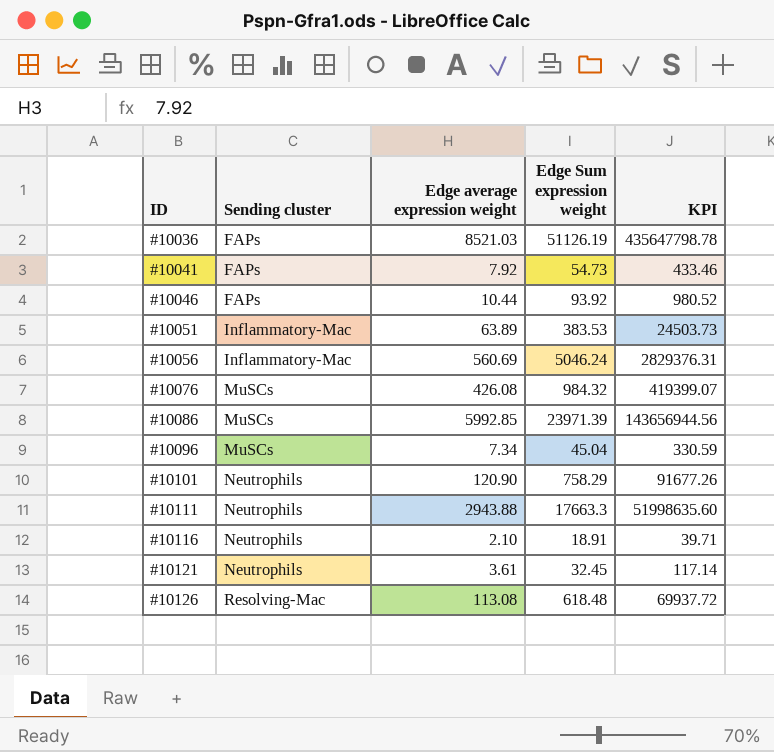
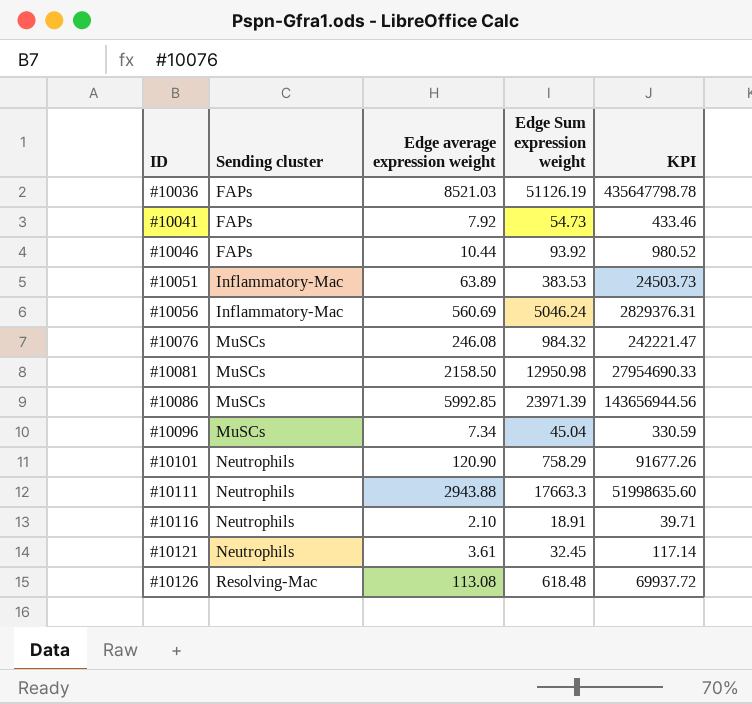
#10076 | Edge average expression weight: 426.08 -> 246.08
#10076 | KPI: 419399.07 -> 242221.47
row #10081: none -> MuSCs | 2158.50 | 12950.98 | 27954690.33

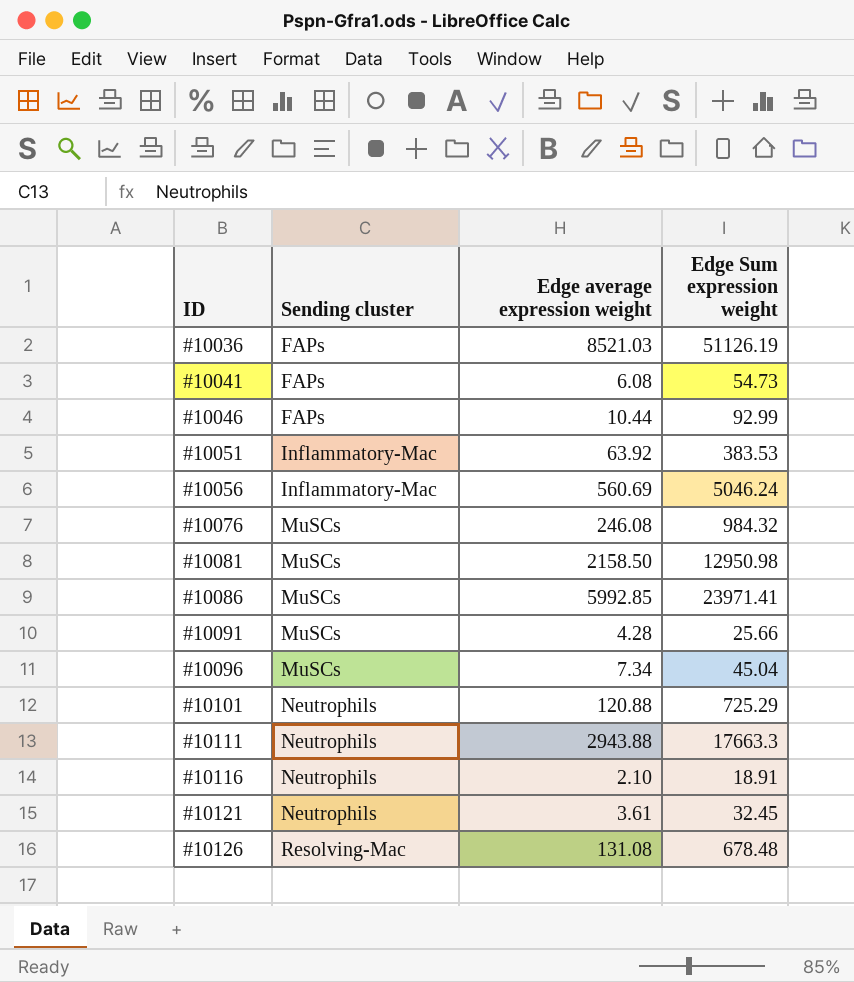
column KPI | formula: [Edge average expression weight] * [Edge Sum expression weight] -> none
#10041 | Edge average expression weight: 7.92 -> 6.08
#10046 | Edge Sum expression weight: 93.92 -> 92.99
#10051 | Edge average expression weight: 63.89 -> 63.92
#10086 | Edge Sum expression weight: 23971.39 -> 23971.41
row #10091: none -> MuSCs | 4.28 | 25.66
#10101 | Edge average expression weight: 120.90 -> 120.88
#10101 | Edge Sum expression weight: 758.29 -> 725.29
#10126 | Edge average expression weight: 113.08 -> 131.08
#10126 | Edge Sum expression weight: 618.48 -> 678.48

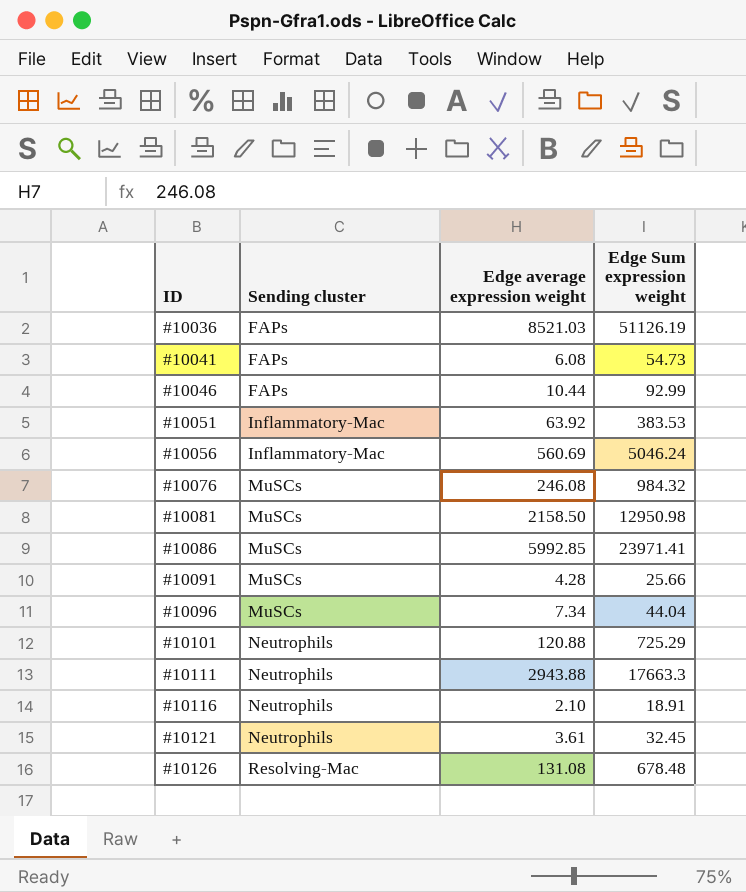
#10096 | Edge Sum expression weight: 45.04 -> 44.04

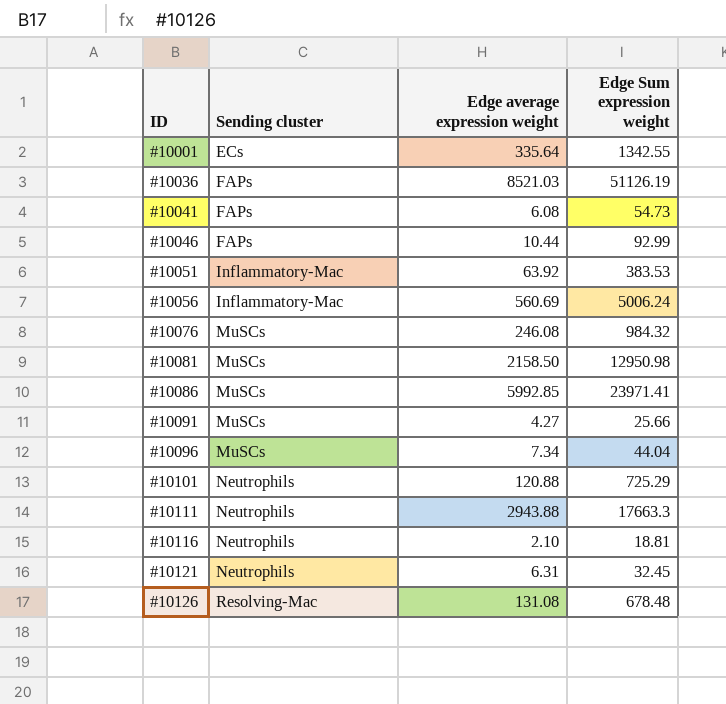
row #10001: none -> ECs | 335.64 | 1342.55
#10056 | Edge Sum expression weight: 5046.24 -> 5006.24
#10091 | Edge average expression weight: 4.28 -> 4.27
#10116 | Edge Sum expression weight: 18.91 -> 18.81
#10121 | Edge average expression weight: 3.61 -> 6.31

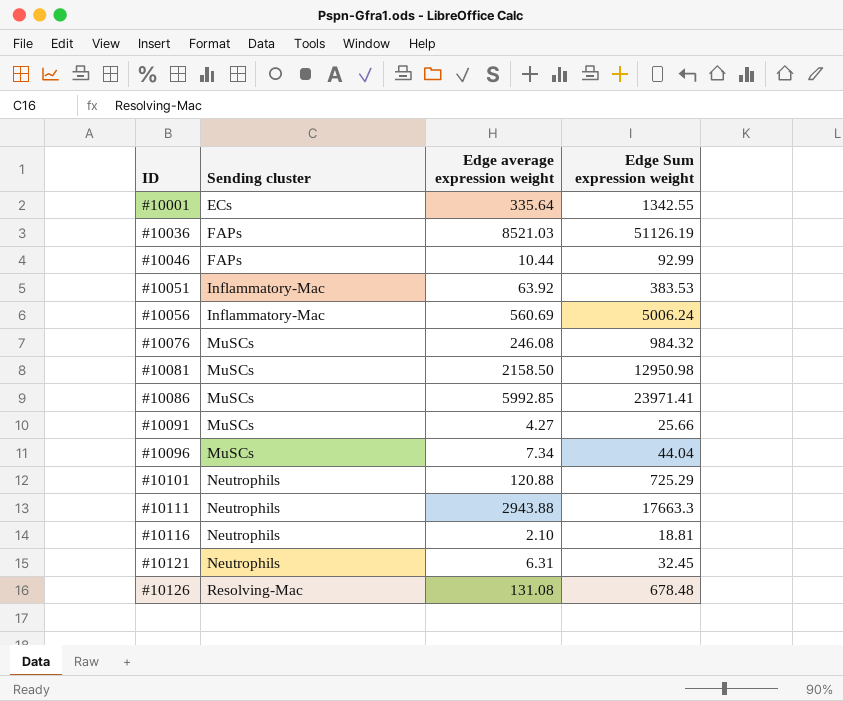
row #10041: FAPs | 6.08 | 54.73 -> none

